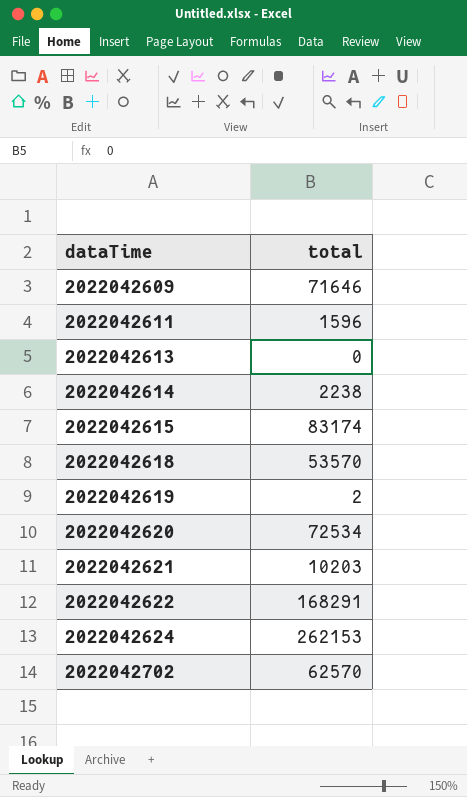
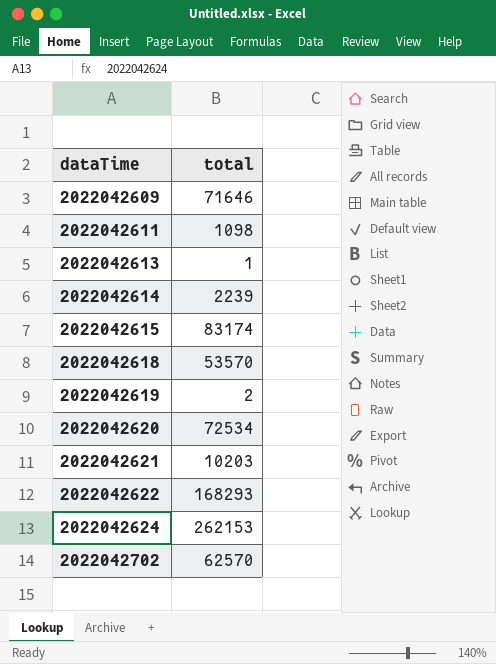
2022042611 | total: 1596 -> 1098
2022042613 | total: 0 -> 1
2022042614 | total: 2238 -> 2239
2022042622 | total: 168291 -> 168293

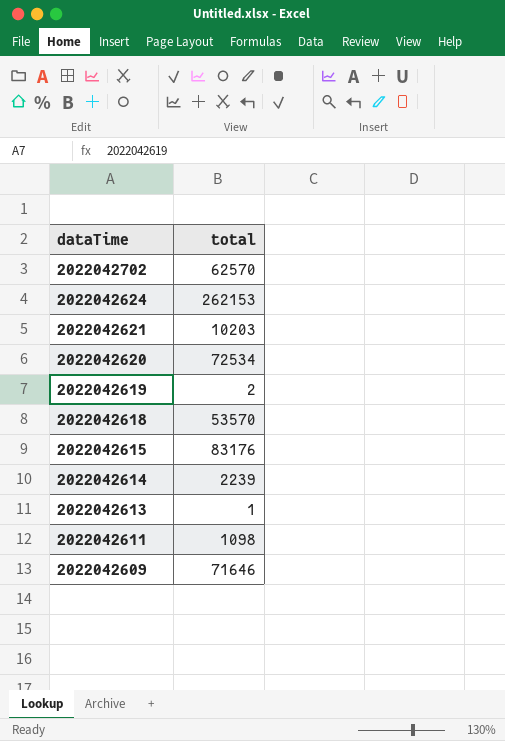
row order: dataTime ascending -> dataTime descending
row 2022042622: 168293 -> none
2022042615 | total: 83174 -> 83176

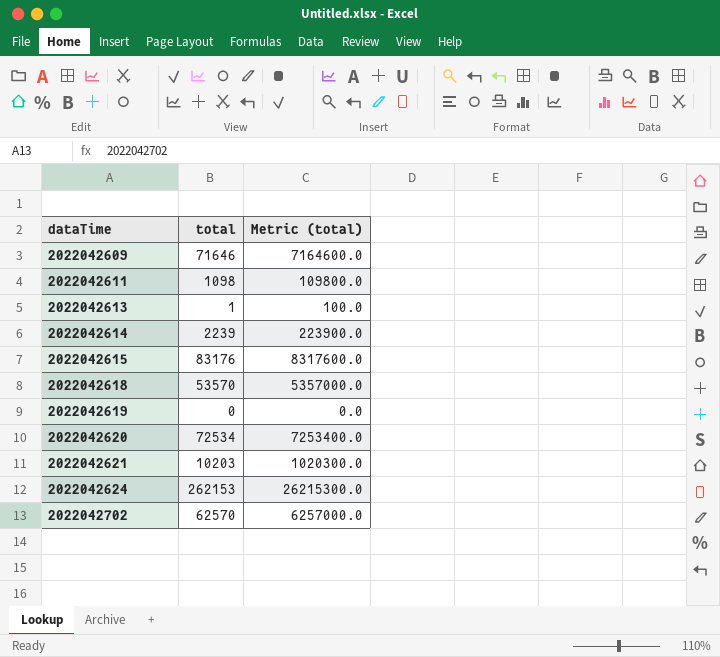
row order: dataTime descending -> dataTime ascending
column Metric (total) | formula: none -> [total] * 100
2022042619 | total: 2 -> 0

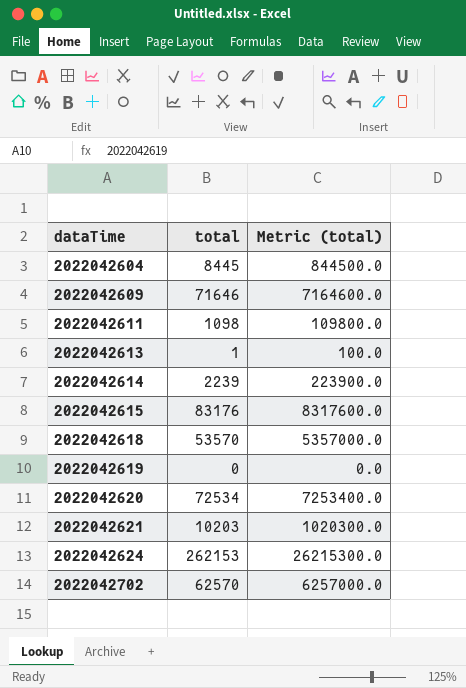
row 2022042604: none -> 8445 | 844500.0

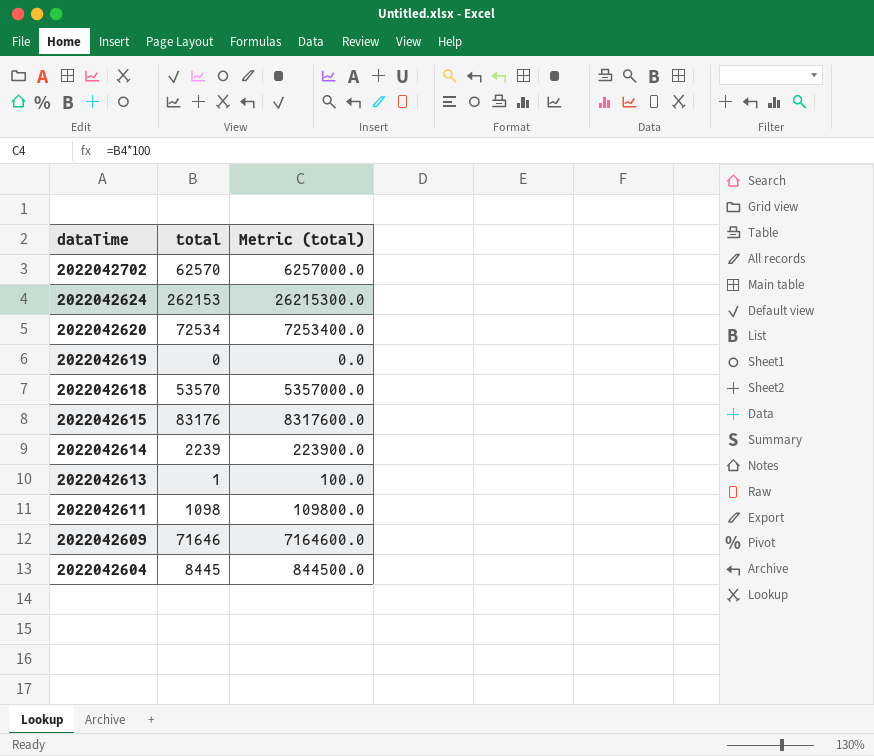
row order: dataTime ascending -> dataTime descending
row 2022042621: 10203 | 1020300.0 -> none

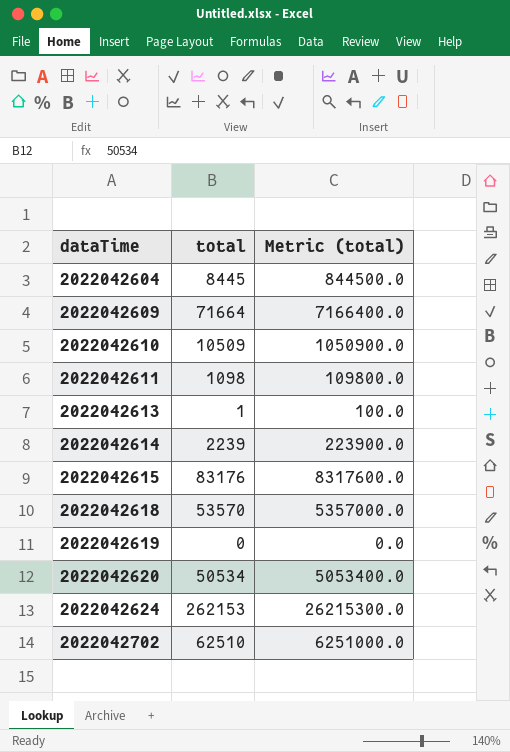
row order: dataTime descending -> dataTime ascending
2022042609 | total: 71646 -> 71664
2022042609 | Metric (total): 7164600.0 -> 7166400.0
row 2022042610: none -> 10509 | 1050900.0
2022042620 | total: 72534 -> 50534
2022042620 | Metric (total): 7253400.0 -> 5053400.0
2022042702 | total: 62570 -> 62510
2022042702 | Metric (total): 6257000.0 -> 6251000.0

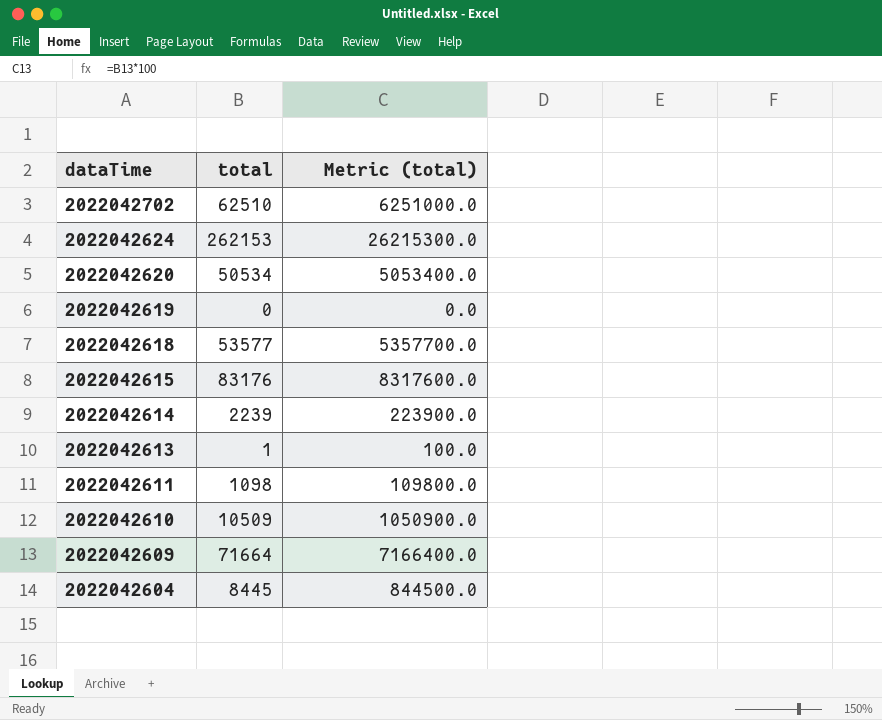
row order: dataTime ascending -> dataTime descending
2022042618 | total: 53570 -> 53577
2022042618 | Metric (total): 5357000.0 -> 5357700.0

